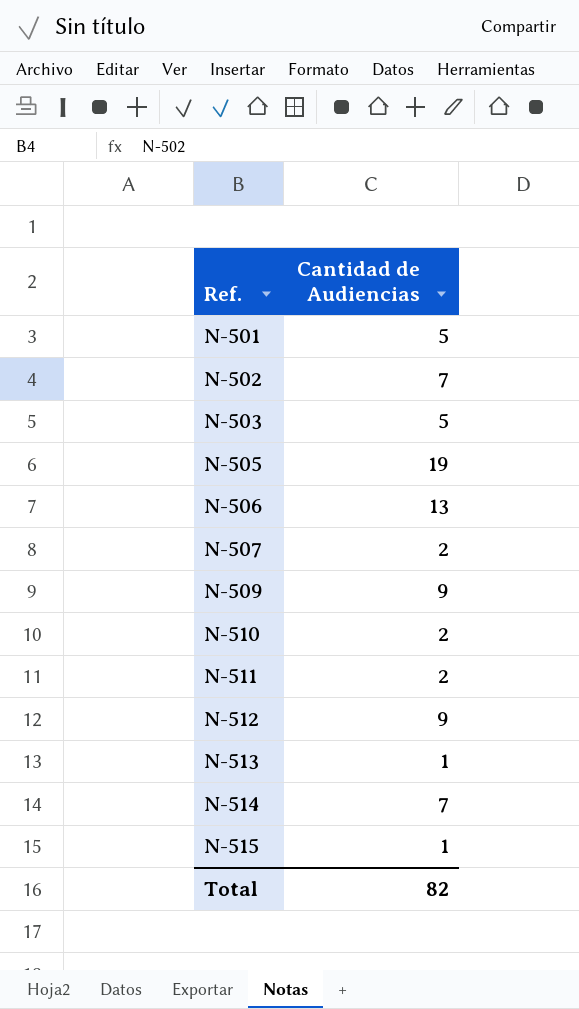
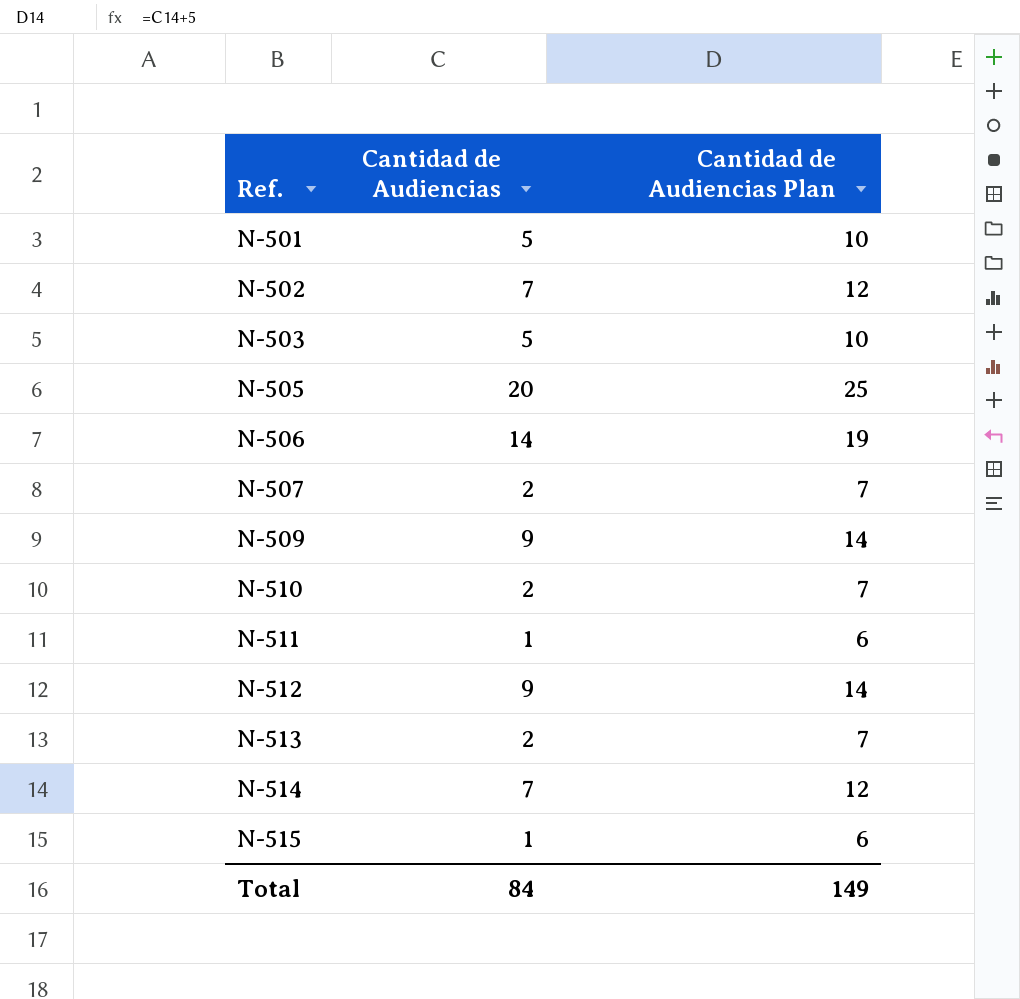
column Cantidad de Audiencias Plan | formula: none -> [Cantidad de Audiencias] + 5
N-505 | Cantidad de Audiencias: 19 -> 20
N-506 | Cantidad de Audiencias: 13 -> 14
N-511 | Cantidad de Audiencias: 2 -> 1
N-513 | Cantidad de Audiencias: 1 -> 2
Total | Cantidad de Audiencias: 82 -> 84

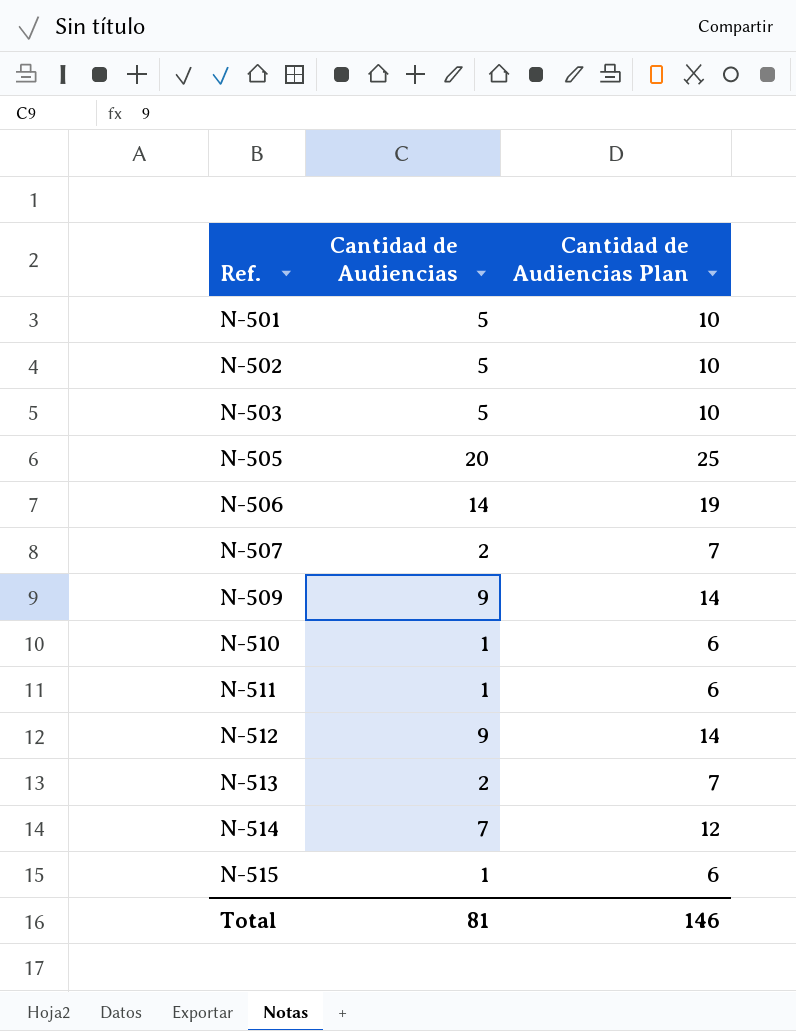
N-502 | Cantidad de Audiencias: 7 -> 5
N-502 | Cantidad de Audiencias Plan: 12 -> 10
N-510 | Cantidad de Audiencias: 2 -> 1
N-510 | Cantidad de Audiencias Plan: 7 -> 6
Total | Cantidad de Audiencias: 84 -> 81
Total | Cantidad de Audiencias Plan: 149 -> 146

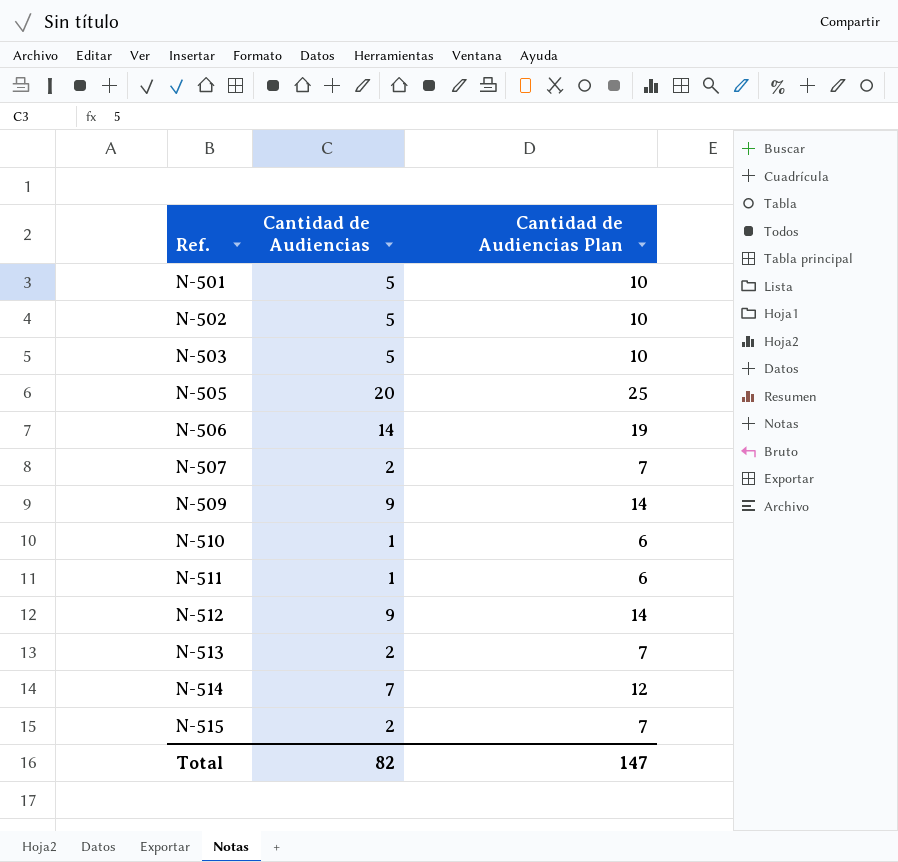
N-515 | Cantidad de Audiencias: 1 -> 2
N-515 | Cantidad de Audiencias Plan: 6 -> 7
Total | Cantidad de Audiencias: 81 -> 82
Total | Cantidad de Audiencias Plan: 146 -> 147

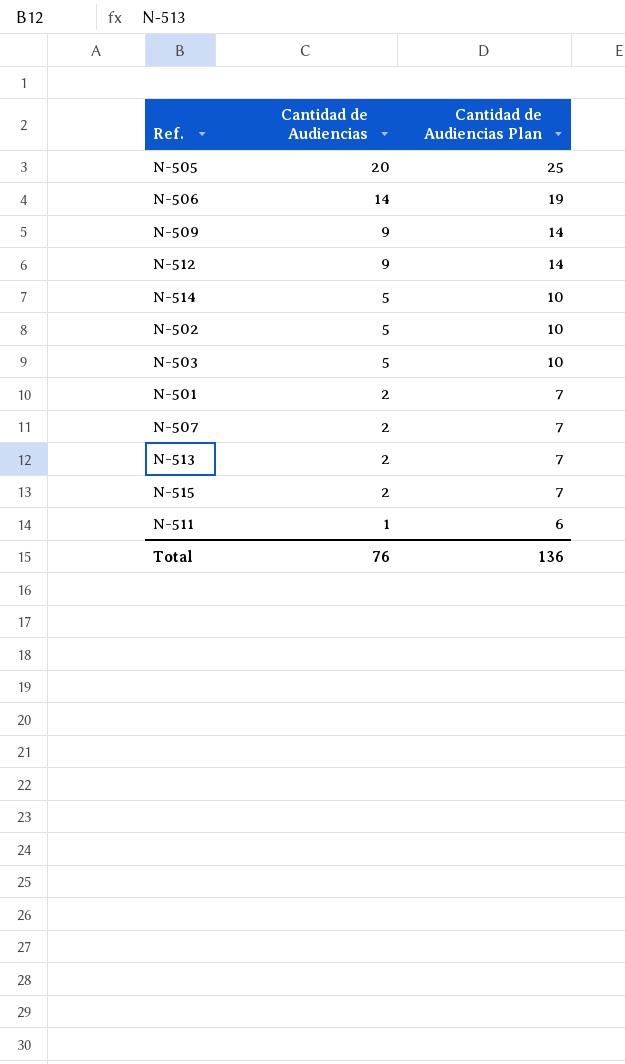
row order: Ref. ascending -> Cantidad de Audiencias descending
row N-510: 1 | 6 -> none
N-514 | Cantidad de Audiencias: 7 -> 5
N-514 | Cantidad de Audiencias Plan: 12 -> 10
N-501 | Cantidad de Audiencias: 5 -> 2
N-501 | Cantidad de Audiencias Plan: 10 -> 7
Total | Cantidad de Audiencias: 82 -> 76
Total | Cantidad de Audiencias Plan: 147 -> 136

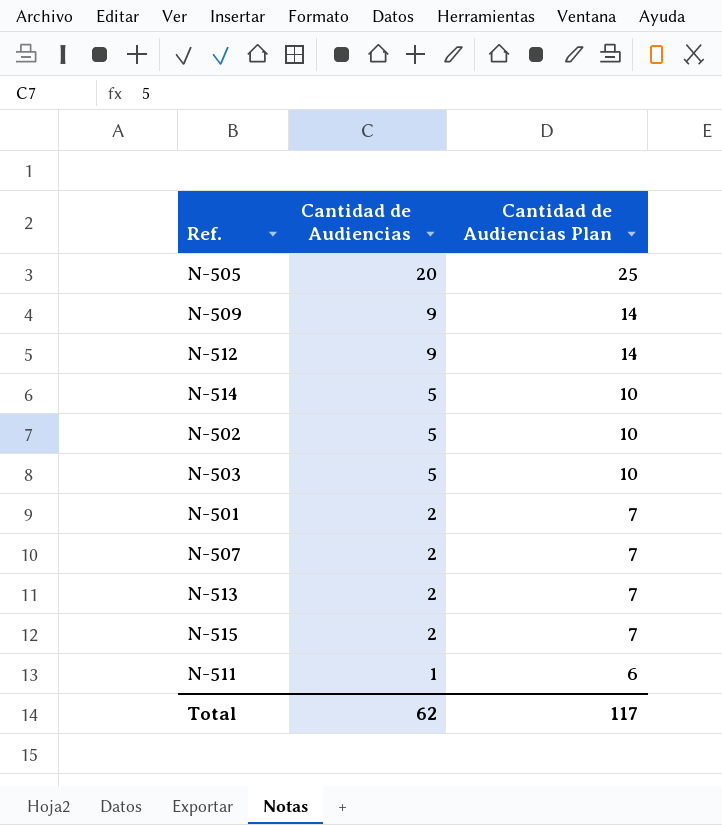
row N-506: 14 | 19 -> none
Total | Cantidad de Audiencias: 76 -> 62
Total | Cantidad de Audiencias Plan: 136 -> 117

